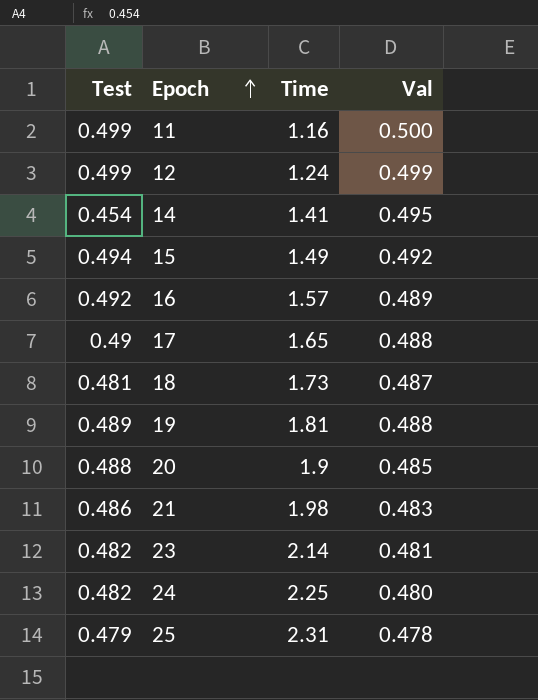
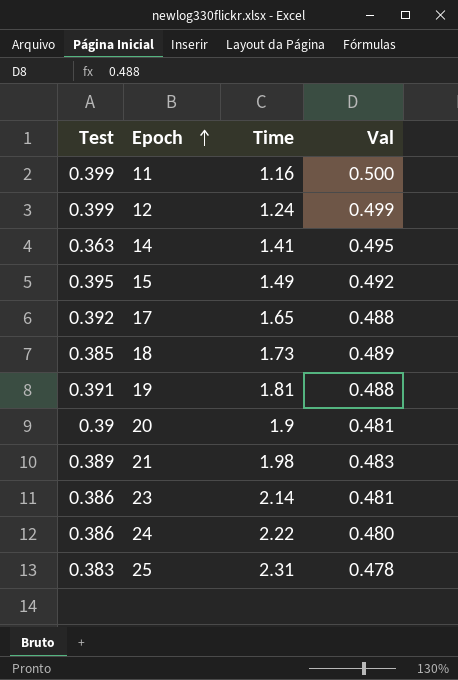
row 16: 0.492 | 1.57 | 0.489 -> none
11 | Test: 0.499 -> 0.399
12 | Test: 0.499 -> 0.399
14 | Test: 0.454 -> 0.363
15 | Test: 0.494 -> 0.395
17 | Test: 0.49 -> 0.392
18 | Test: 0.481 -> 0.385
18 | Val: 0.487 -> 0.489
19 | Test: 0.489 -> 0.391
20 | Test: 0.488 -> 0.39
20 | Val: 0.485 -> 0.481
21 | Test: 0.486 -> 0.389
23 | Test: 0.482 -> 0.386
24 | Test: 0.482 -> 0.386
24 | Time: 2.25 -> 2.22
25 | Test: 0.479 -> 0.383

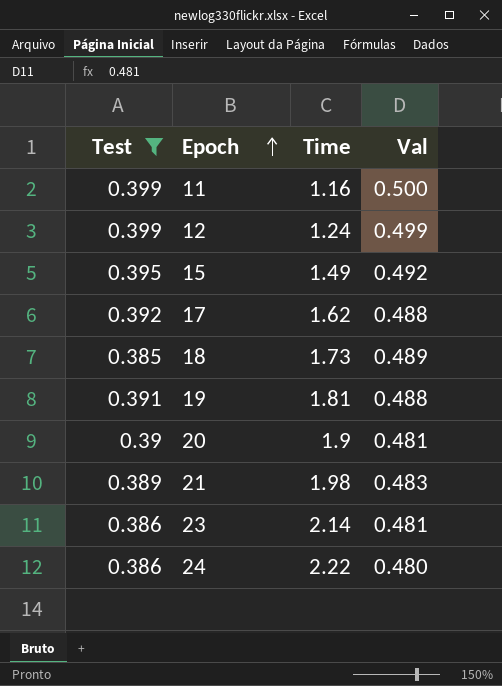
filter: none -> Test >= 0.385
17 | Time: 1.65 -> 1.62

